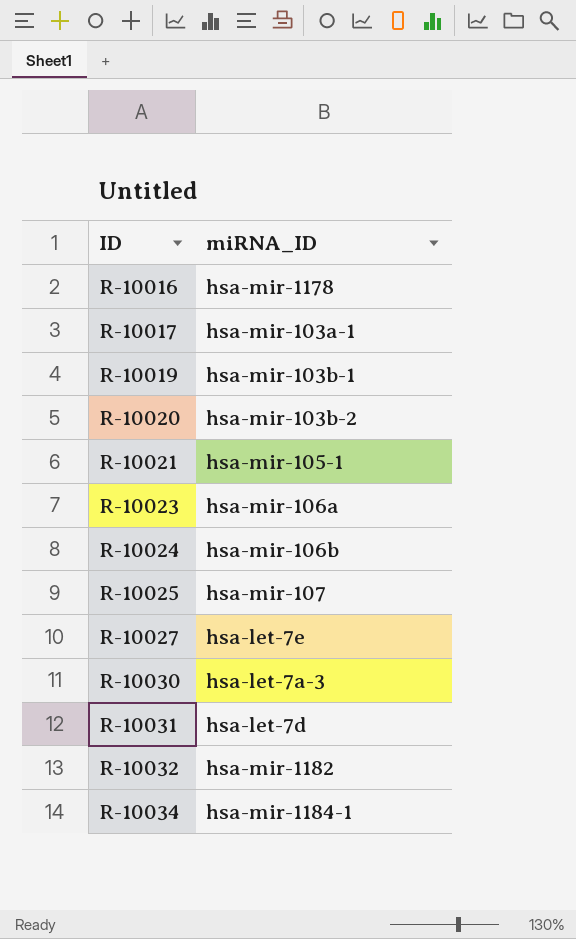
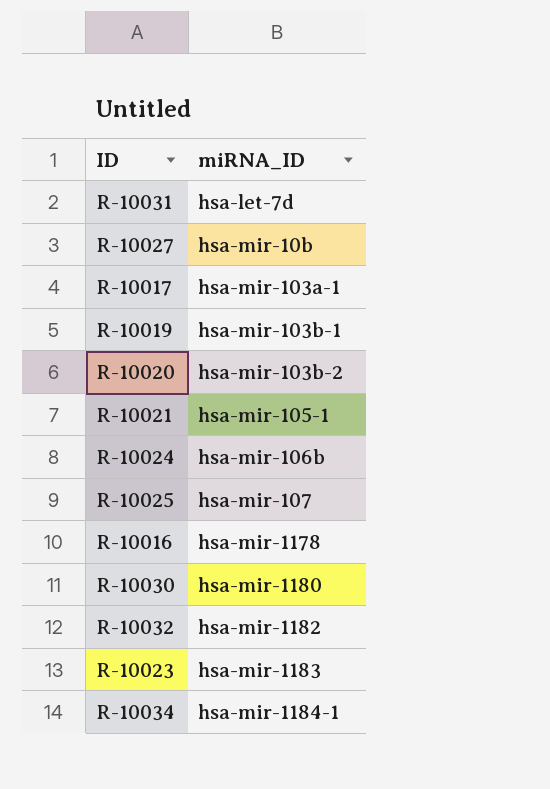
row order: ID ascending -> miRNA_ID ascending
R-10027 | miRNA_ID: hsa-let-7e -> hsa-mir-10b
R-10030 | miRNA_ID: hsa-let-7a-3 -> hsa-mir-1180
R-10023 | miRNA_ID: hsa-mir-106a -> hsa-mir-1183

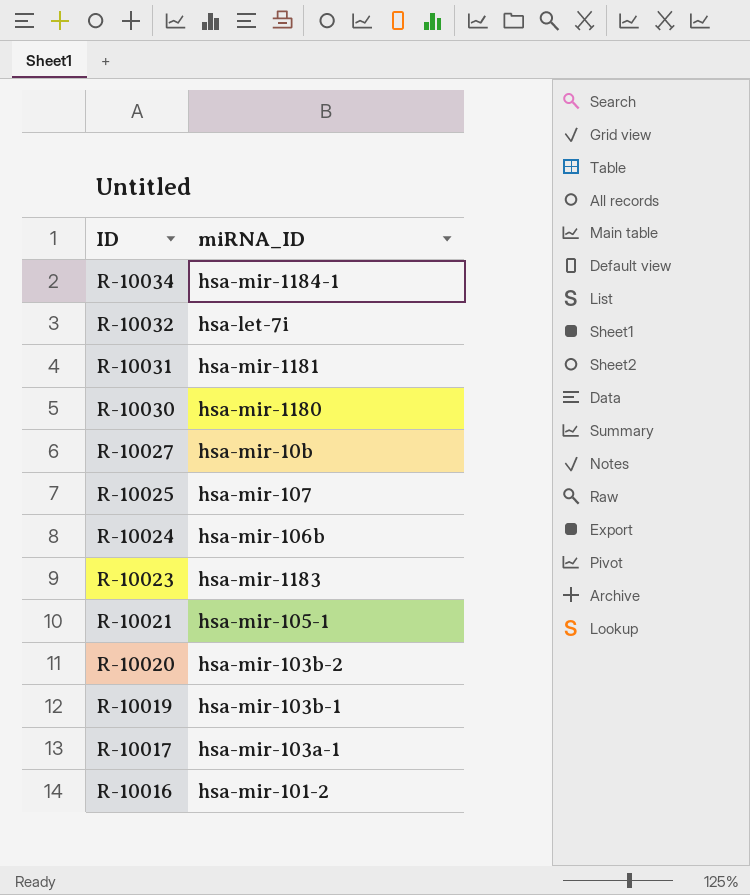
row order: miRNA_ID ascending -> ID descending
R-10032 | miRNA_ID: hsa-mir-1182 -> hsa-let-7i
R-10031 | miRNA_ID: hsa-let-7d -> hsa-mir-1181
R-10016 | miRNA_ID: hsa-mir-1178 -> hsa-mir-101-2

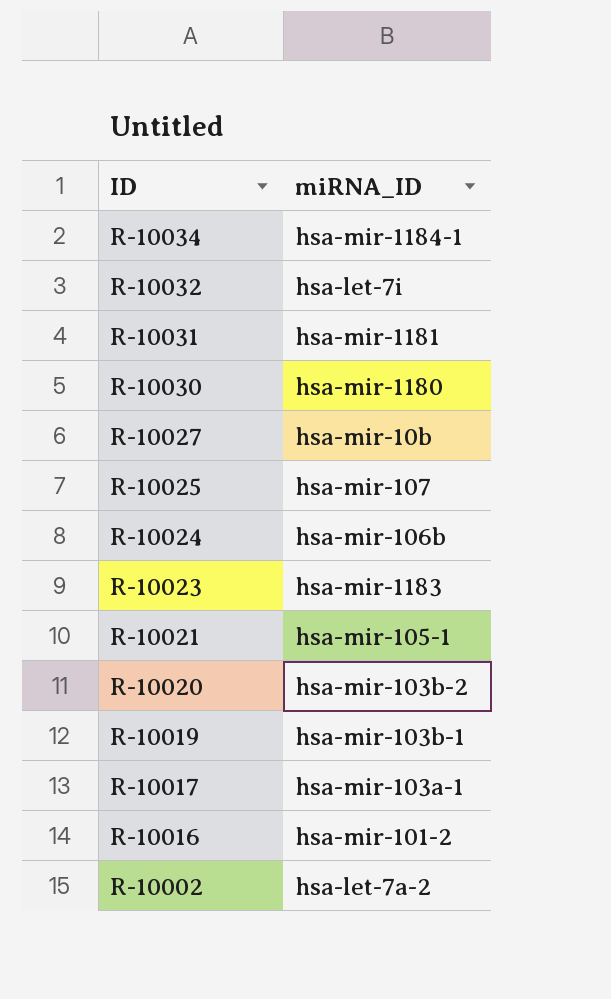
row R-10002: none -> hsa-let-7a-2

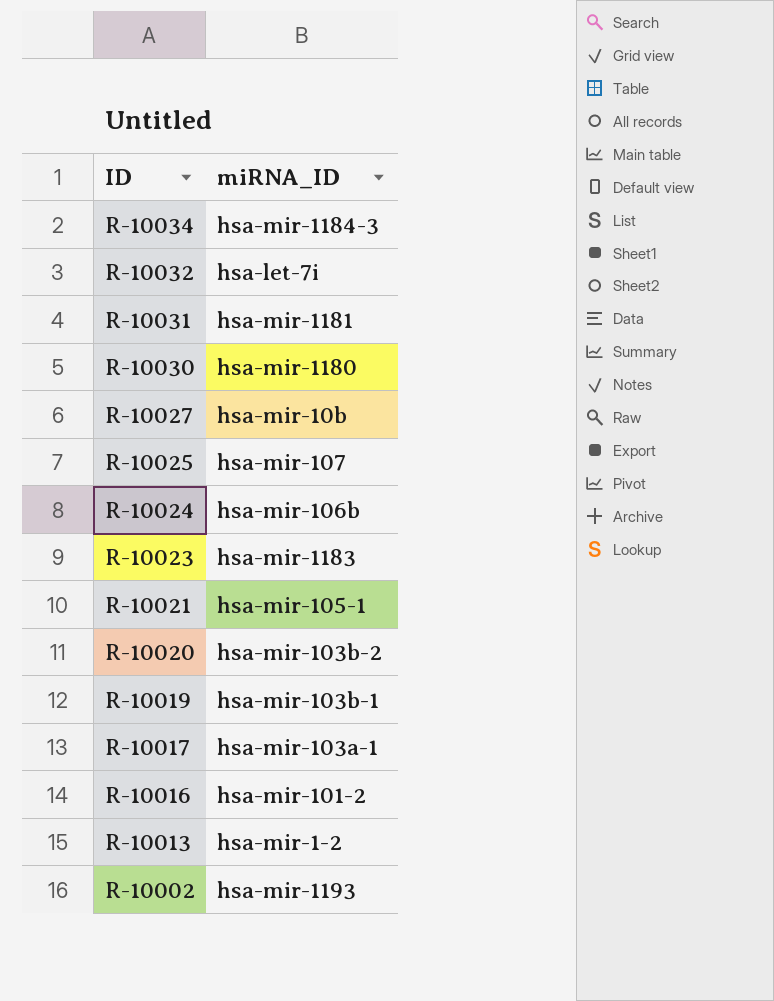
R-10034 | miRNA_ID: hsa-mir-1184-1 -> hsa-mir-1184-3
row R-10013: none -> hsa-mir-1-2
R-10002 | miRNA_ID: hsa-let-7a-2 -> hsa-mir-1193

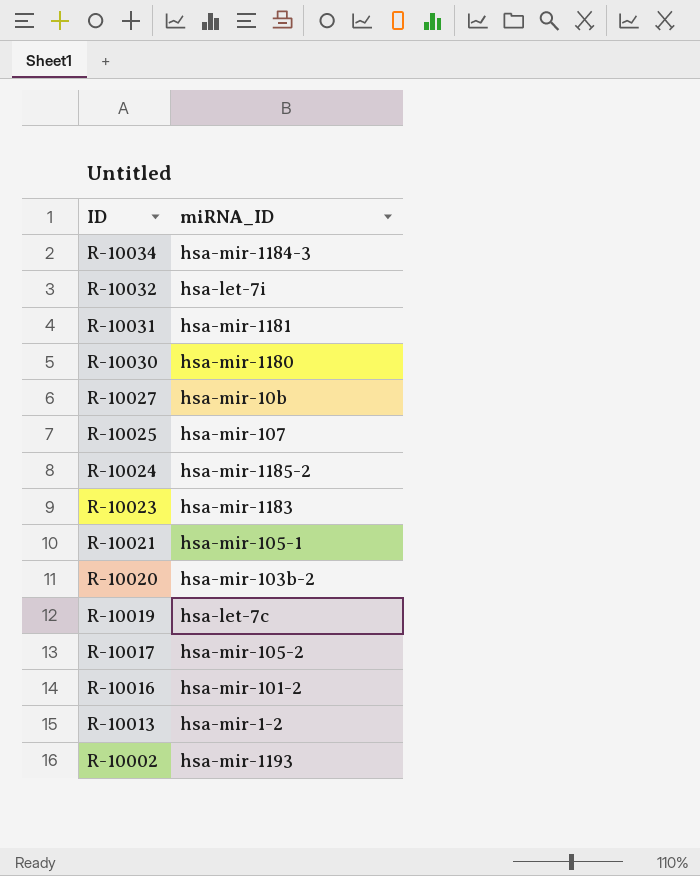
R-10024 | miRNA_ID: hsa-mir-106b -> hsa-mir-1185-2
R-10019 | miRNA_ID: hsa-mir-103b-1 -> hsa-let-7c
R-10017 | miRNA_ID: hsa-mir-103a-1 -> hsa-mir-105-2

